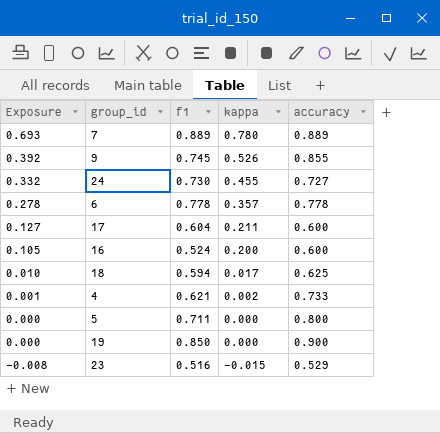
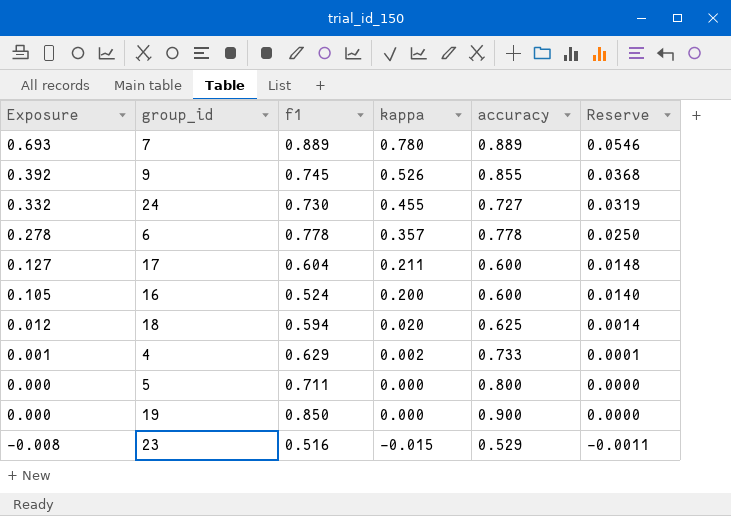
column Reserve | formula: none -> [kappa] * 0.07
18 | Exposure: 0.010 -> 0.012
18 | kappa: 0.017 -> 0.020
4 | f1: 0.621 -> 0.629

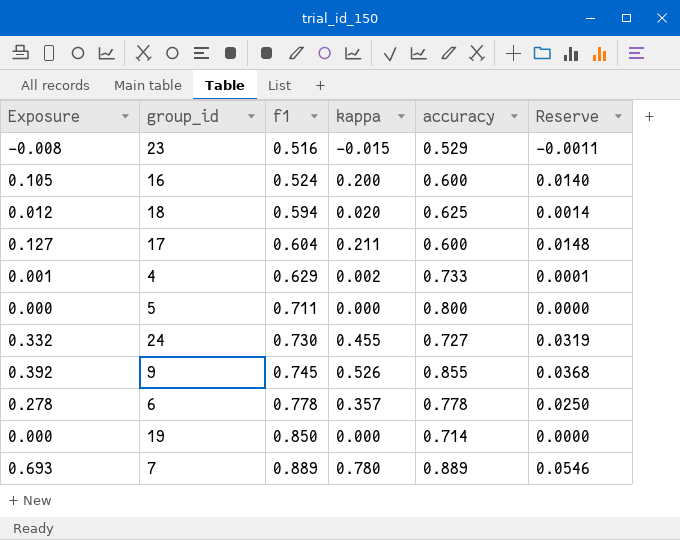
row order: Exposure descending -> f1 ascending
19 | accuracy: 0.900 -> 0.714

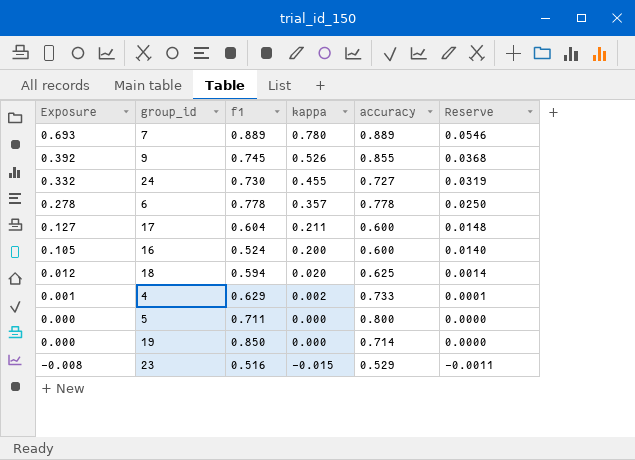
row order: f1 ascending -> Exposure descending

